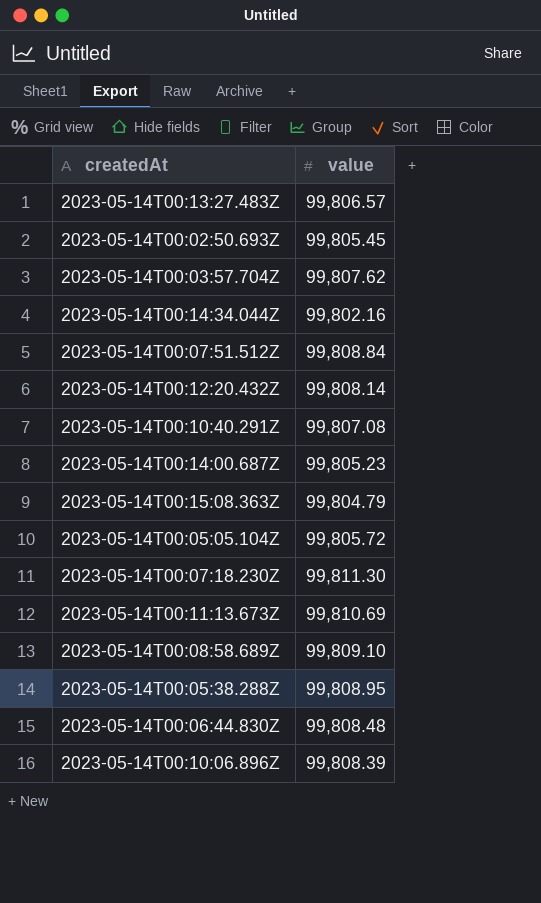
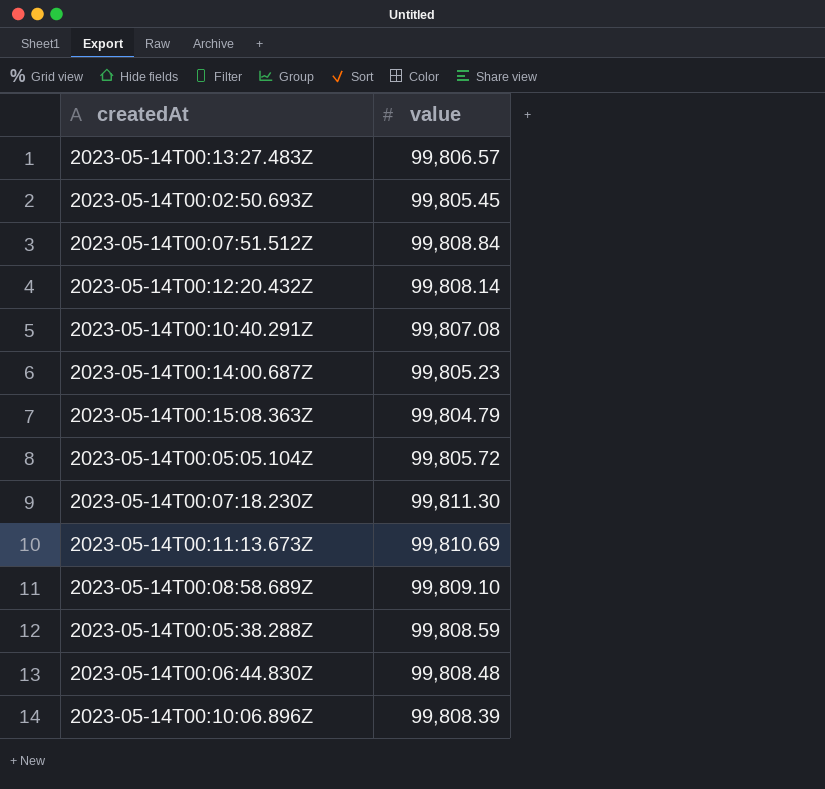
row 2023-05-14T00:03:57.704Z: 99,807.62 -> none
row 2023-05-14T00:14:34.044Z: 99,802.16 -> none
2023-05-14T00:05:38.288Z | value: 99,808.95 -> 99,808.59

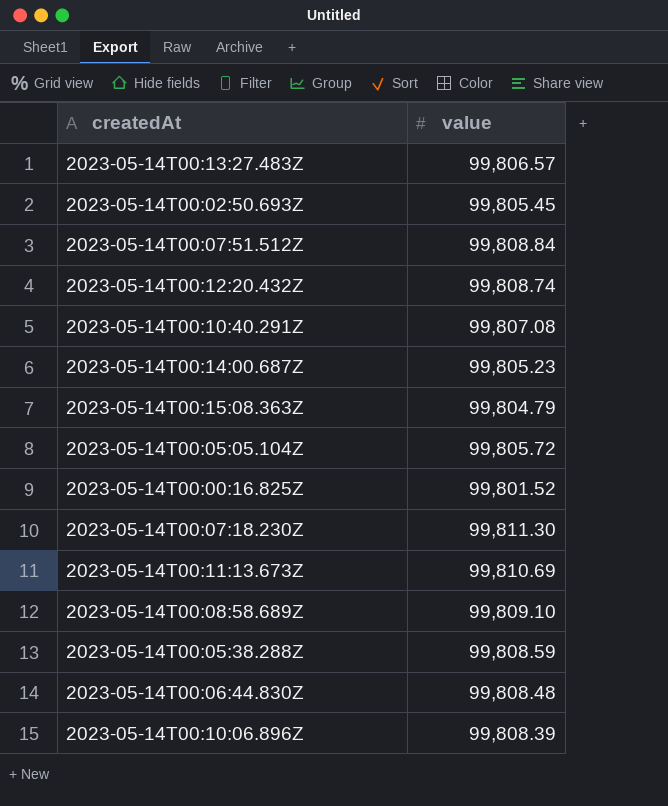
2023-05-14T00:12:20.432Z | value: 99,808.14 -> 99,808.74
row 2023-05-14T00:00:16.825Z: none -> 99,801.52

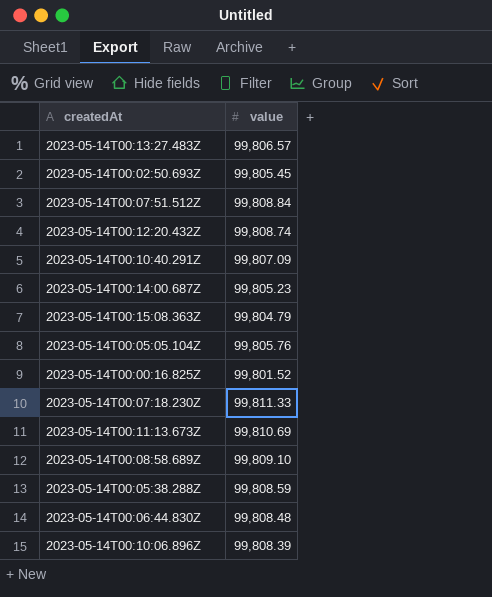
2023-05-14T00:10:40.291Z | value: 99,807.08 -> 99,807.09
2023-05-14T00:05:05.104Z | value: 99,805.72 -> 99,805.76
2023-05-14T00:07:18.230Z | value: 99,811.30 -> 99,811.33

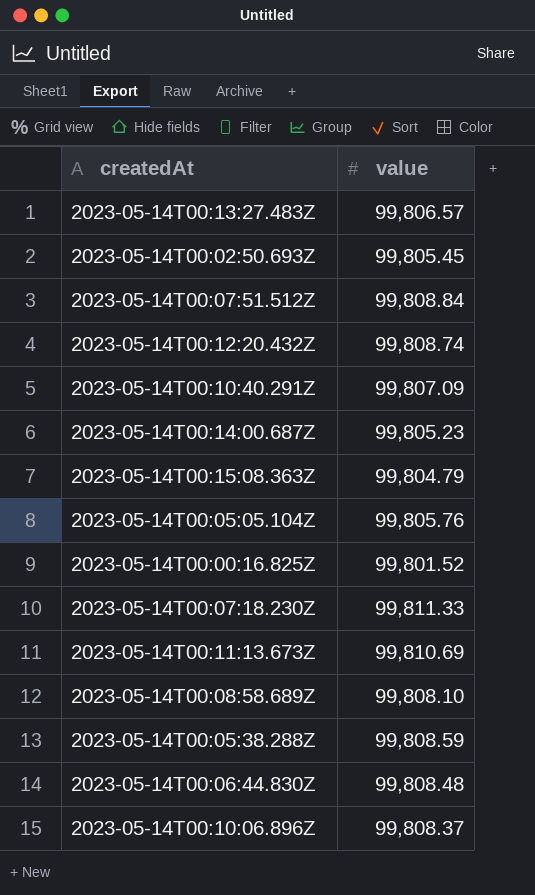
2023-05-14T00:08:58.689Z | value: 99,809.10 -> 99,808.10
2023-05-14T00:10:06.896Z | value: 99,808.39 -> 99,808.37

